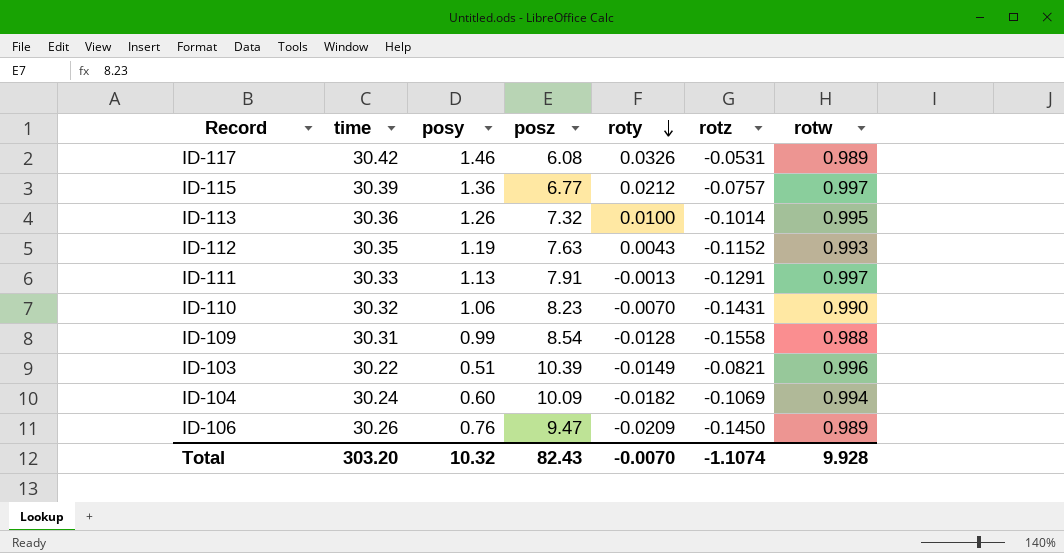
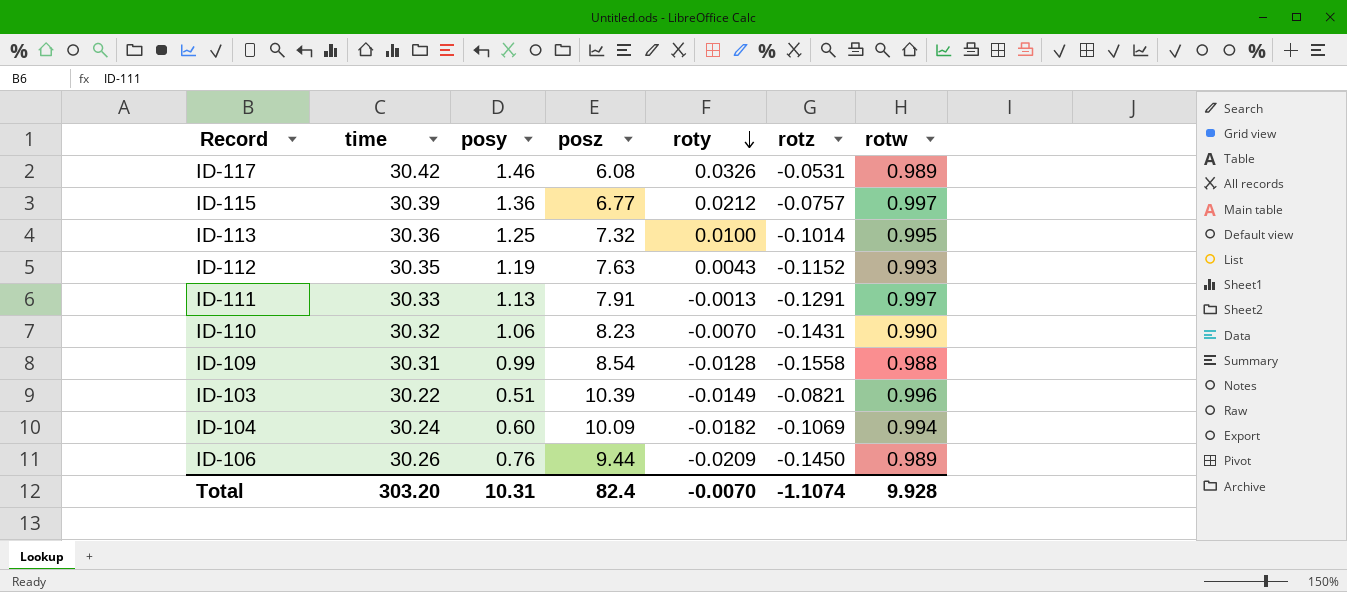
ID-113 | posy: 1.26 -> 1.25
ID-106 | posz: 9.47 -> 9.44
Total | posy: 10.32 -> 10.31
Total | posz: 82.43 -> 82.4

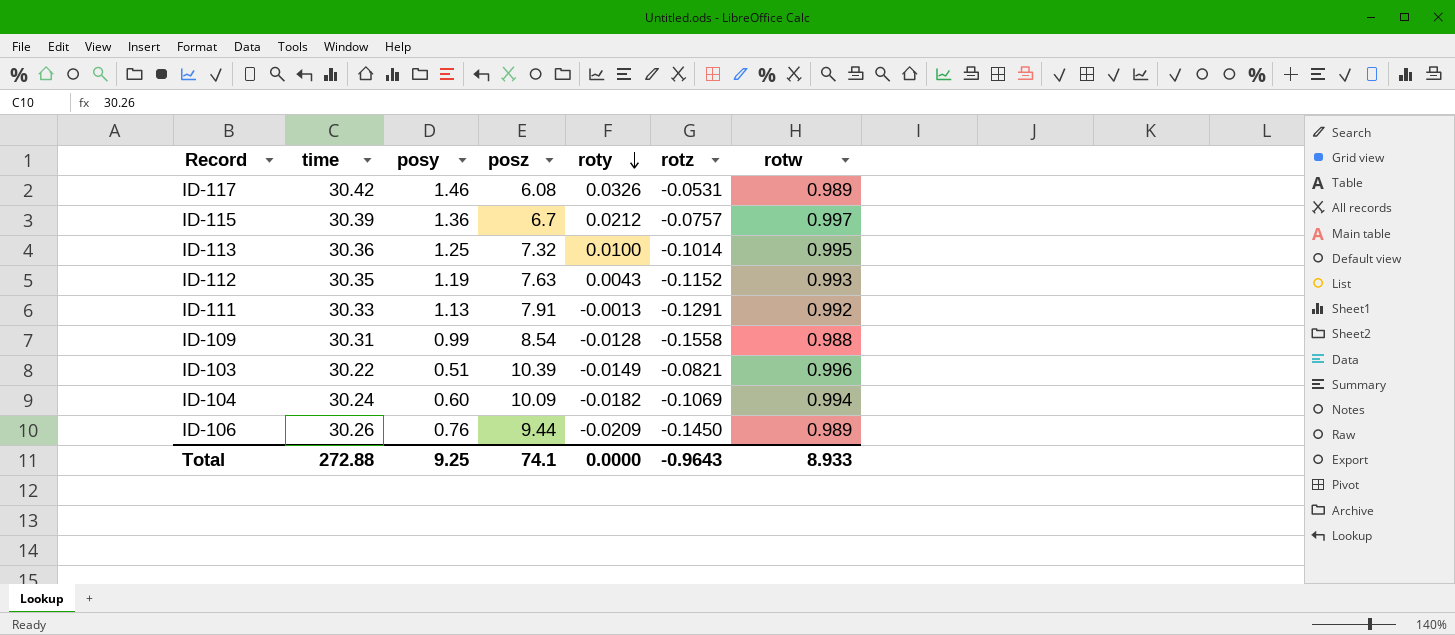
row ID-110: 30.32 | 1.06 | 8.23 | -0.0070 | -0.1431 | 0.990 -> none
ID-115 | posz: 6.77 -> 6.7
ID-111 | rotw: 0.997 -> 0.992
Total | time: 303.20 -> 272.88
Total | posy: 10.31 -> 9.25
Total | posz: 82.4 -> 74.1
Total | roty: -0.0070 -> 0.0000
Total | rotz: -1.1074 -> -0.9643
Total | rotw: 9.928 -> 8.933

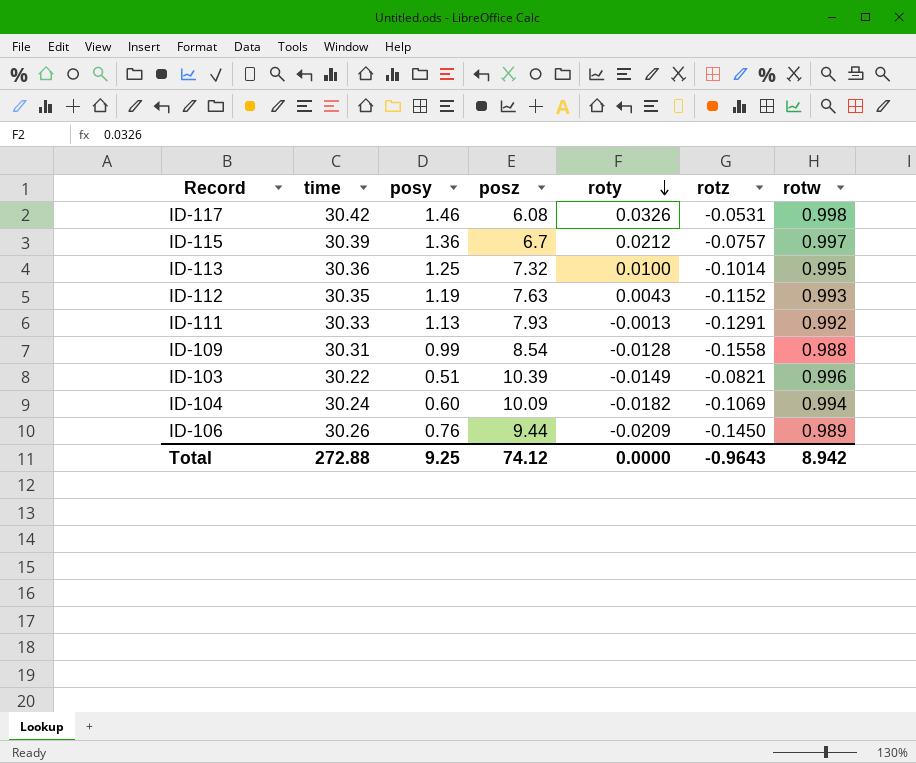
ID-117 | rotw: 0.989 -> 0.998
ID-111 | posz: 7.91 -> 7.93
Total | posz: 74.1 -> 74.12
Total | rotw: 8.933 -> 8.942

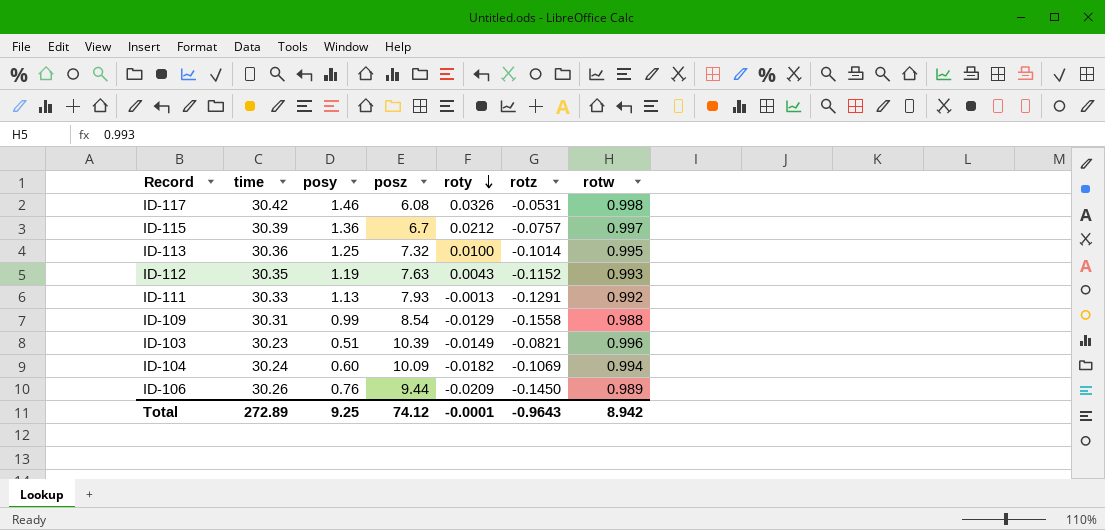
ID-109 | roty: -0.0128 -> -0.0129
ID-103 | time: 30.22 -> 30.23
Total | time: 272.88 -> 272.89
Total | roty: 0.0000 -> -0.0001

